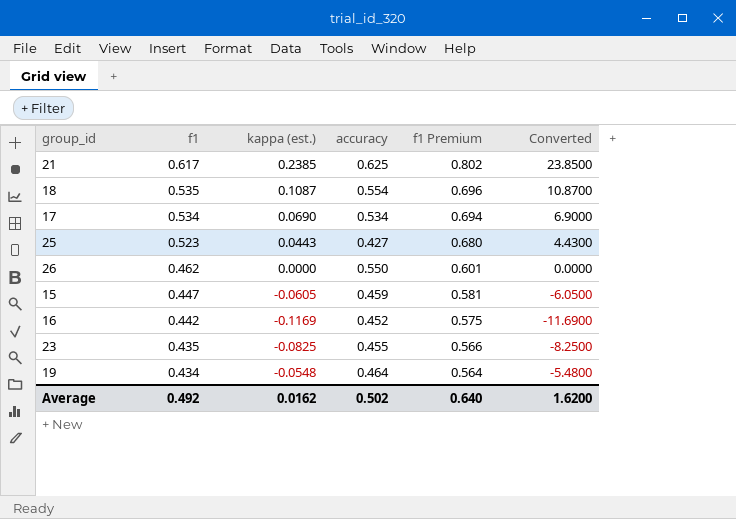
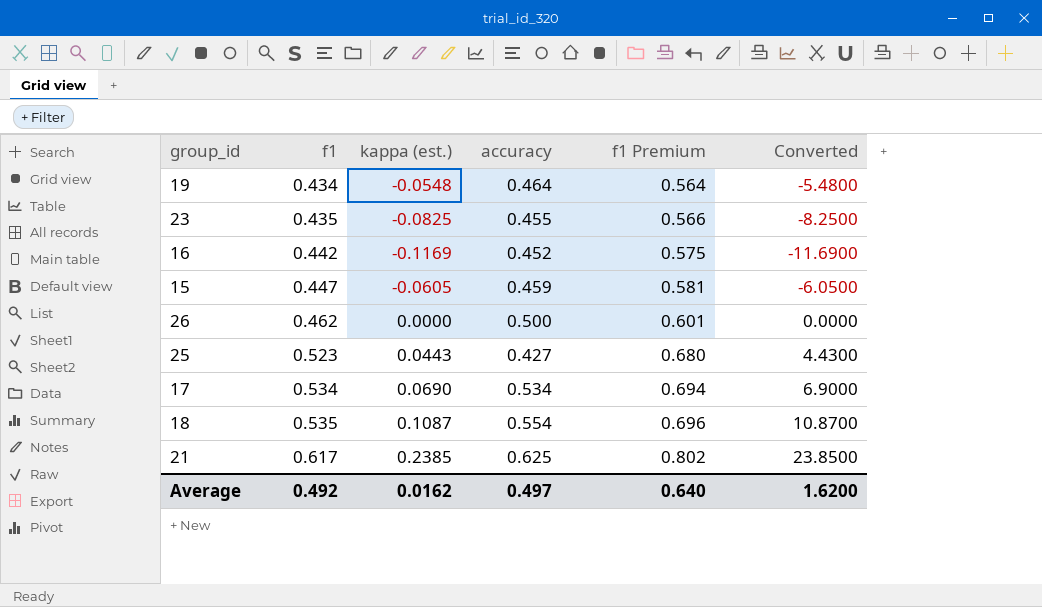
row order: f1 descending -> f1 ascending
26 | accuracy: 0.550 -> 0.500
Average | accuracy: 0.502 -> 0.497

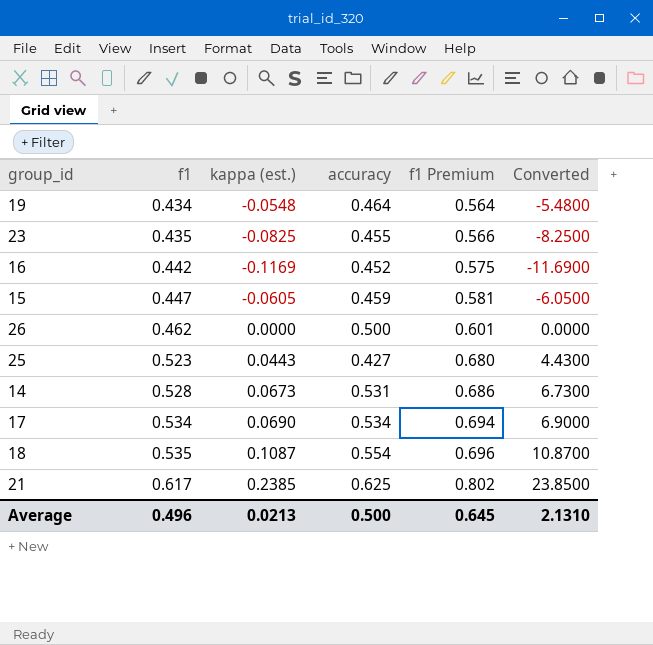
row 14: none -> 0.528 | 0.0673 | 0.531 | 0.686 | 6.7300
Average | f1: 0.492 -> 0.496
Average | kappa (est.): 0.0162 -> 0.0213
Average | accuracy: 0.497 -> 0.500
Average | f1 Premium: 0.640 -> 0.645
Average | Converted: 1.6200 -> 2.1310

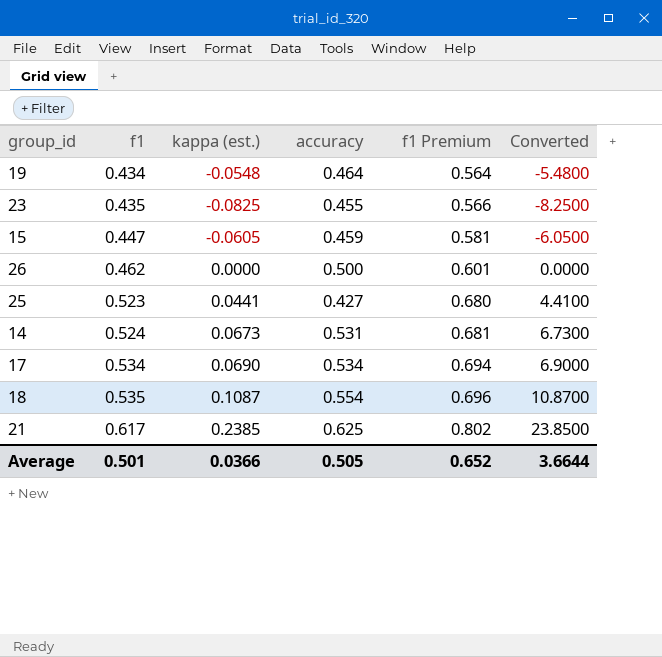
row 16: 0.442 | -0.1169 | 0.452 | 0.575 | -11.6900 -> none
25 | kappa (est.): 0.0443 -> 0.0441
25 | Converted: 4.4300 -> 4.4100
14 | f1: 0.528 -> 0.524
14 | f1 Premium: 0.686 -> 0.681
Average | f1: 0.496 -> 0.501
Average | kappa (est.): 0.0213 -> 0.0366
Average | accuracy: 0.500 -> 0.505
Average | f1 Premium: 0.645 -> 0.652
Average | Converted: 2.1310 -> 3.6644

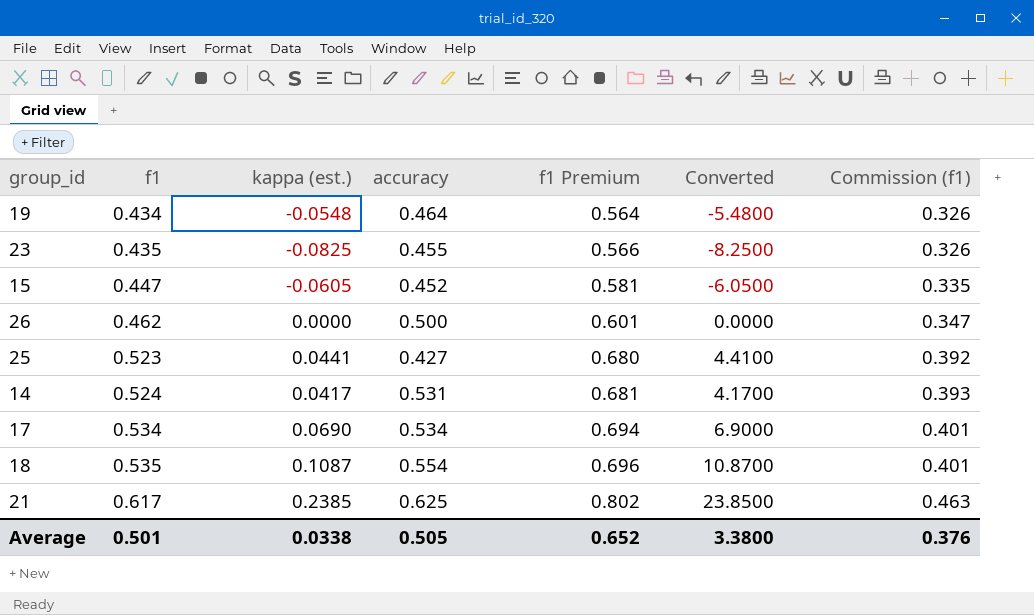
column Commission (f1) | formula: none -> [f1] * 0.75
15 | accuracy: 0.459 -> 0.452
14 | kappa (est.): 0.0673 -> 0.0417
14 | Converted: 6.7300 -> 4.1700
Average | kappa (est.): 0.0366 -> 0.0338
Average | Converted: 3.6644 -> 3.3800

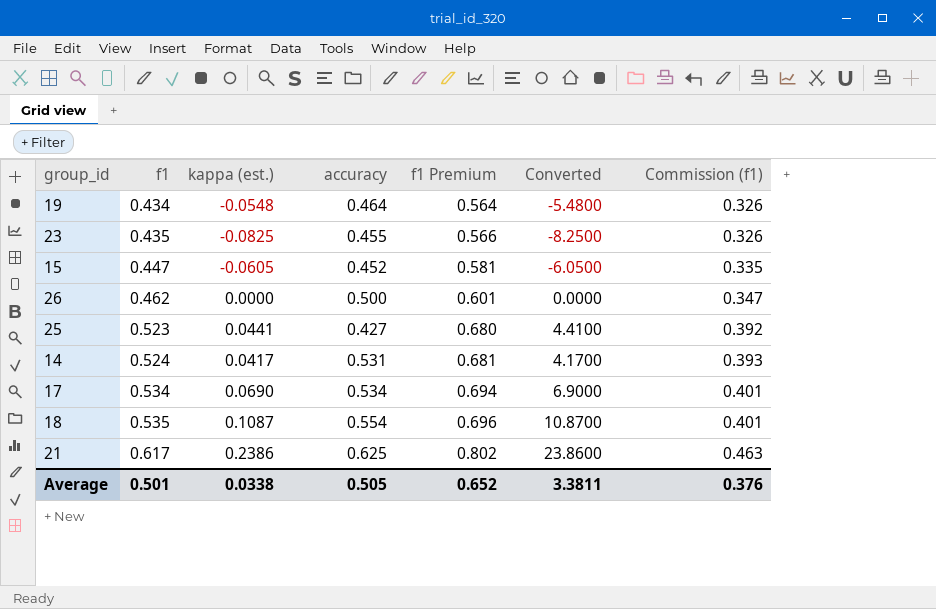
21 | kappa (est.): 0.2385 -> 0.2386
21 | Converted: 23.8500 -> 23.8600
Average | Converted: 3.3800 -> 3.3811

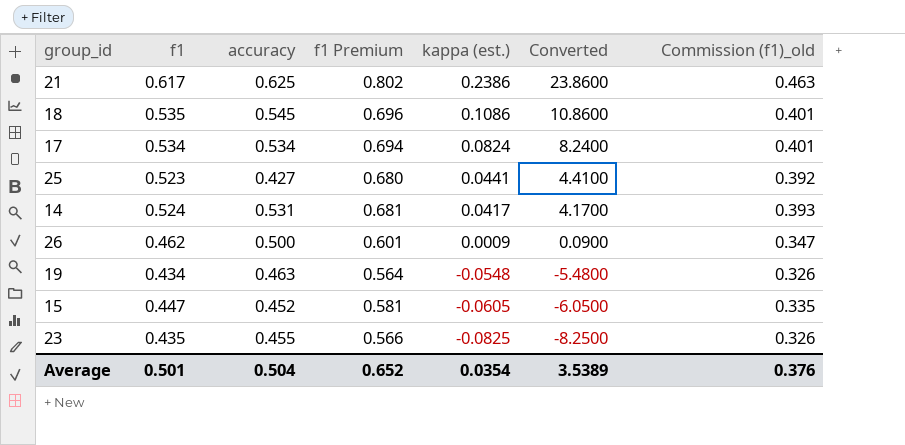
row order: f1 ascending -> kappa (est.) descending
column kappa (est.) | position: 3 -> 5
column name: Commission (f1) -> Commission (f1)_old
18 | accuracy: 0.554 -> 0.545
18 | kappa (est.): 0.1087 -> 0.1086
18 | Converted: 10.8700 -> 10.8600
17 | kappa (est.): 0.0690 -> 0.0824
17 | Converted: 6.9000 -> 8.2400
26 | kappa (est.): 0.0000 -> 0.0009
26 | Converted: 0.0000 -> 0.0900
19 | accuracy: 0.464 -> 0.463
Average | accuracy: 0.505 -> 0.504
Average | kappa (est.): 0.0338 -> 0.0354
Average | Converted: 3.3811 -> 3.5389

